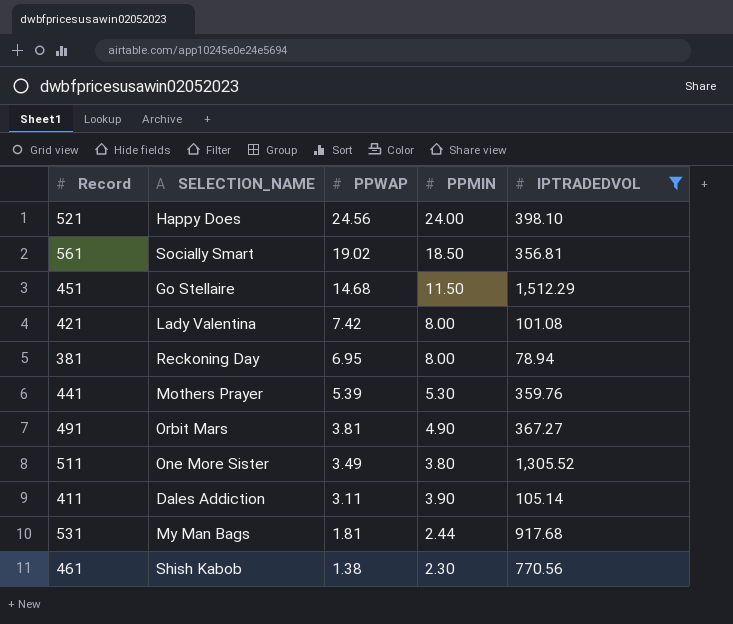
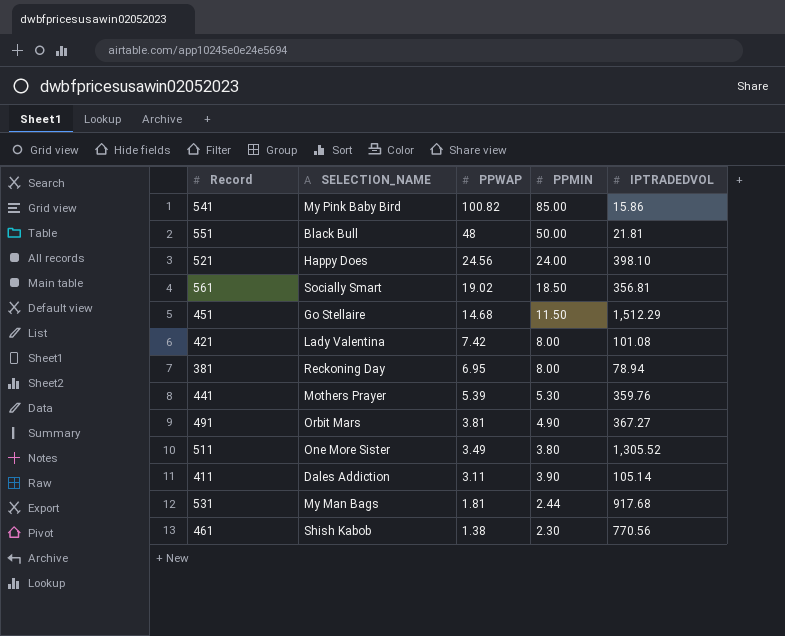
filter: IPTRADEDVOL >= 78.94 -> none

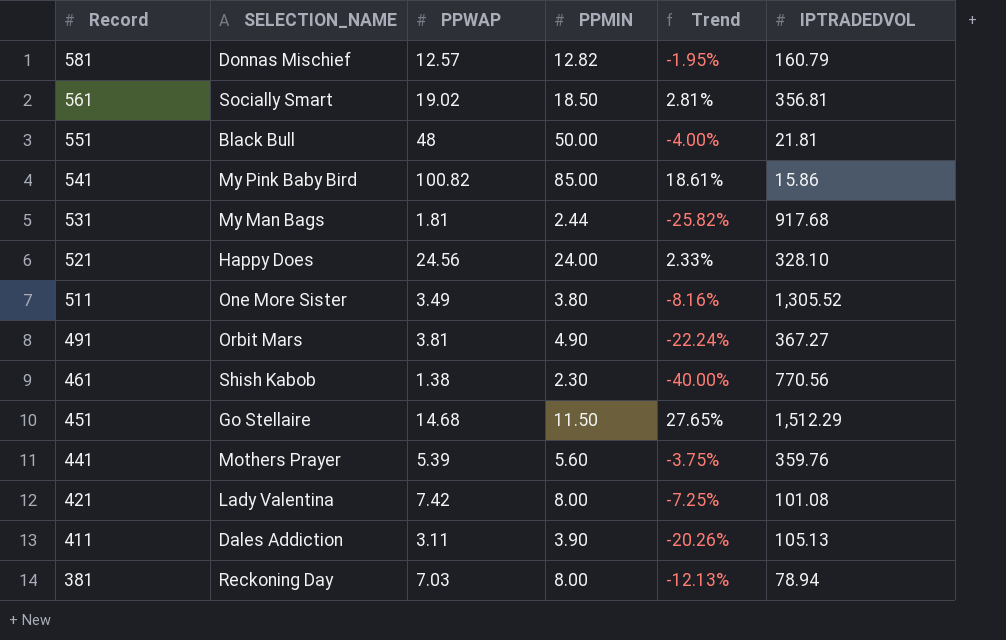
row order: PPWAP descending -> Record descending
column Trend | formula: none -> ([PPWAP] - [PPMIN]) / [PPMIN]
row 581: none -> Donnas Mischief | 12.57 | 12.82 | -1.95% | 160.79
521 | IPTRADEDVOL: 398.10 -> 328.10
441 | PPMIN: 5.30 -> 5.60
411 | IPTRADEDVOL: 105.14 -> 105.13
381 | PPWAP: 6.95 -> 7.03

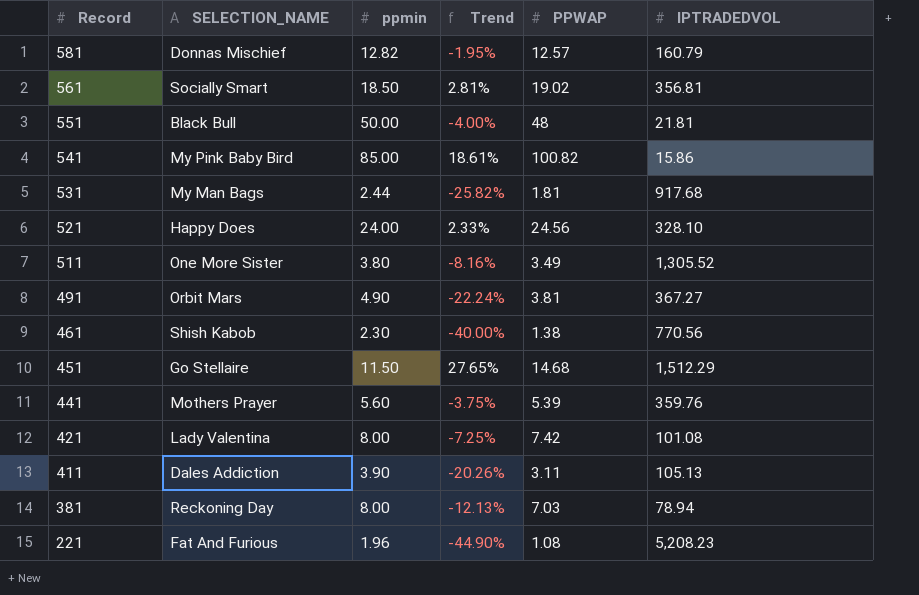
column name: PPMIN -> ppmin
column PPWAP | position: 3 -> 5
row 221: none -> Fat And Furious | 1.96 | -44.90% | 1.08 | 5,208.23

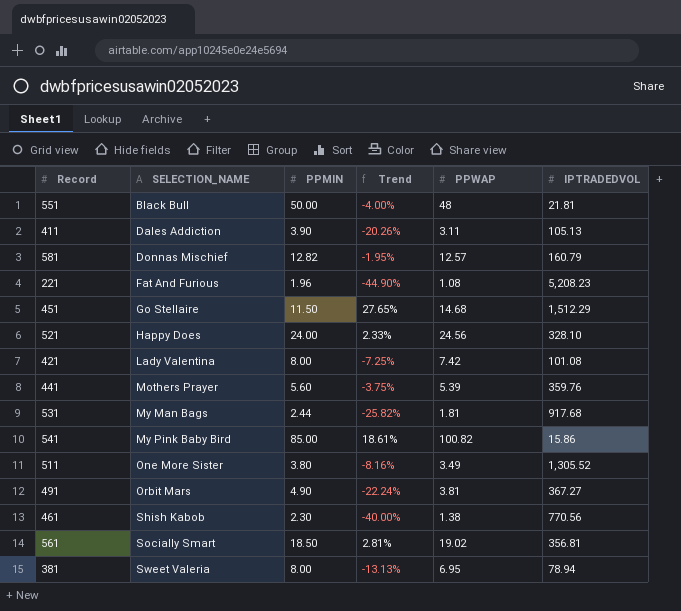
row order: Record descending -> SELECTION_NAME ascending
column name: ppmin -> PPMIN
381 | SELECTION_NAME: Reckoning Day -> Sweet Valeria
381 | Trend: -12.13% -> -13.13%
381 | PPWAP: 7.03 -> 6.95

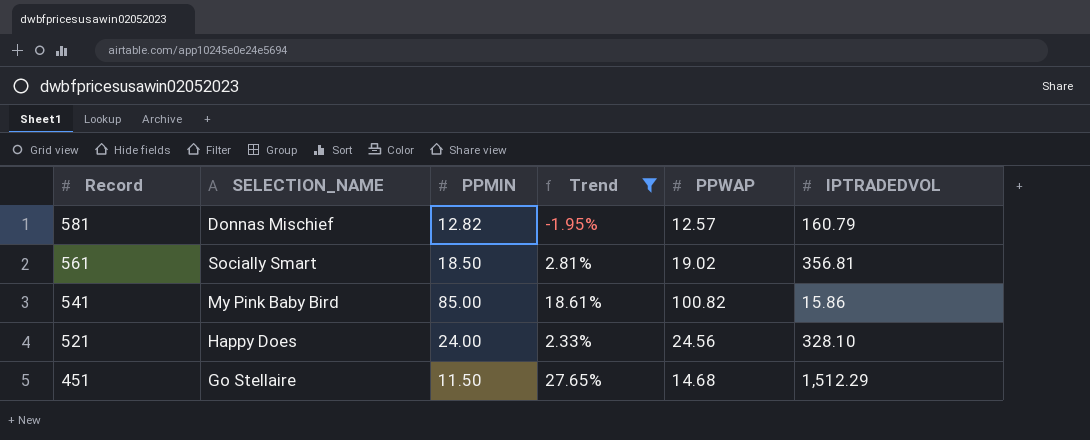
filter: none -> Trend >= -1.95%
row order: SELECTION_NAME ascending -> Record descending

